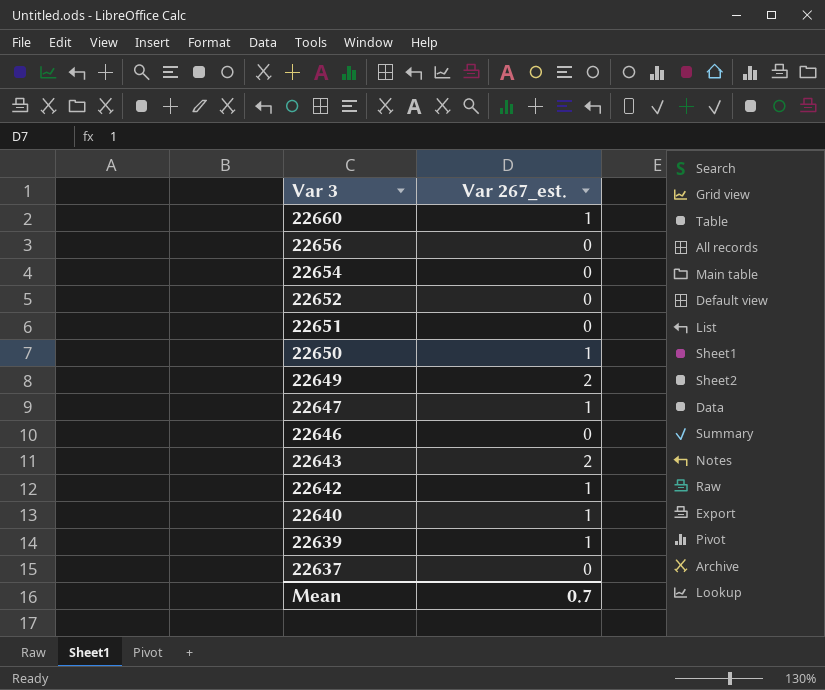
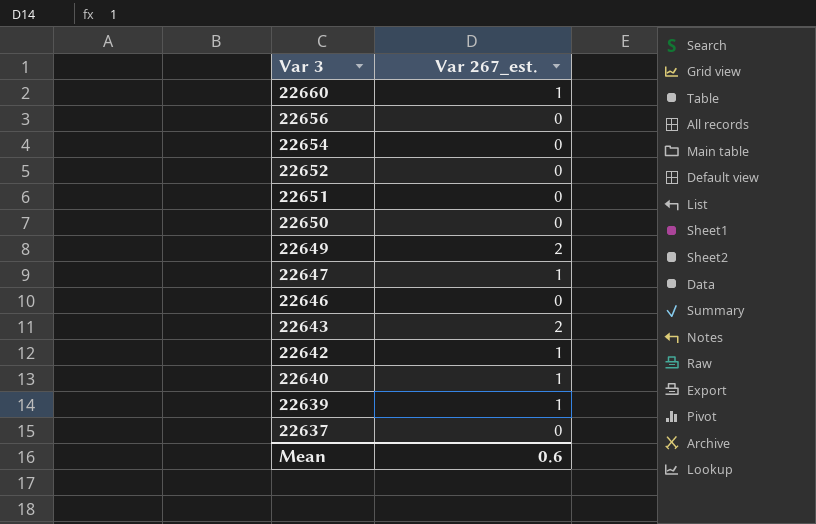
22650 | Var 267_est.: 1 -> 0
Mean | Var 267_est.: 0.7 -> 0.6

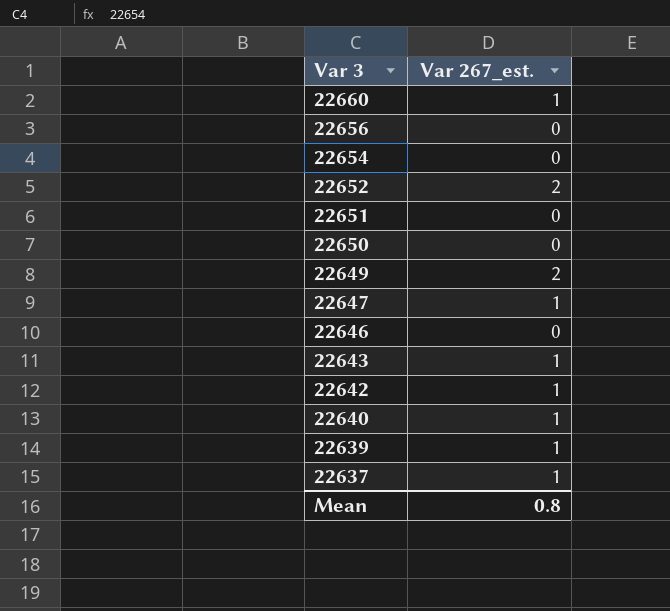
22652 | Var 267_est.: 0 -> 2
22643 | Var 267_est.: 2 -> 1
22637 | Var 267_est.: 0 -> 1
Mean | Var 267_est.: 0.6 -> 0.8

